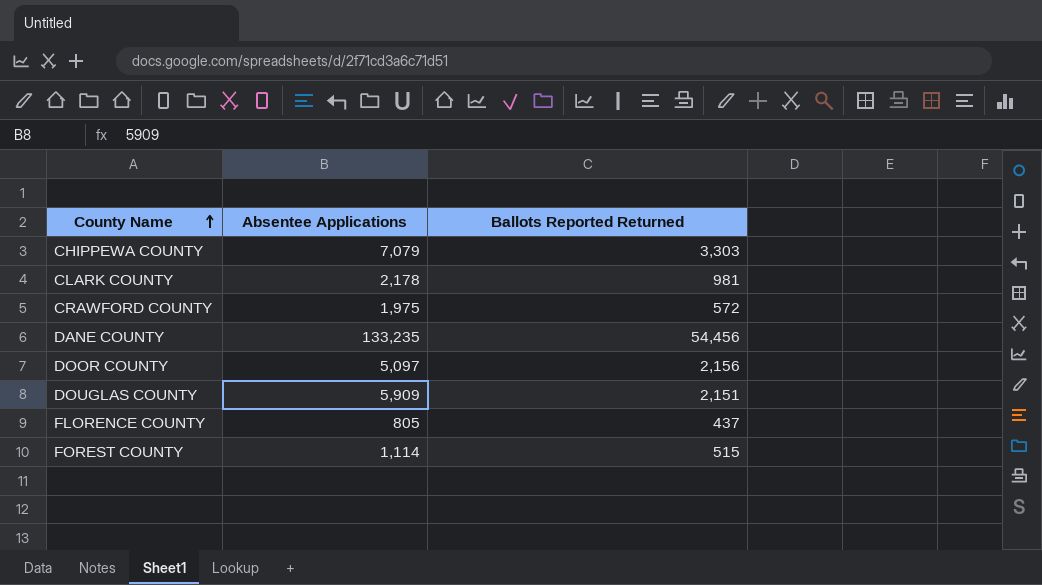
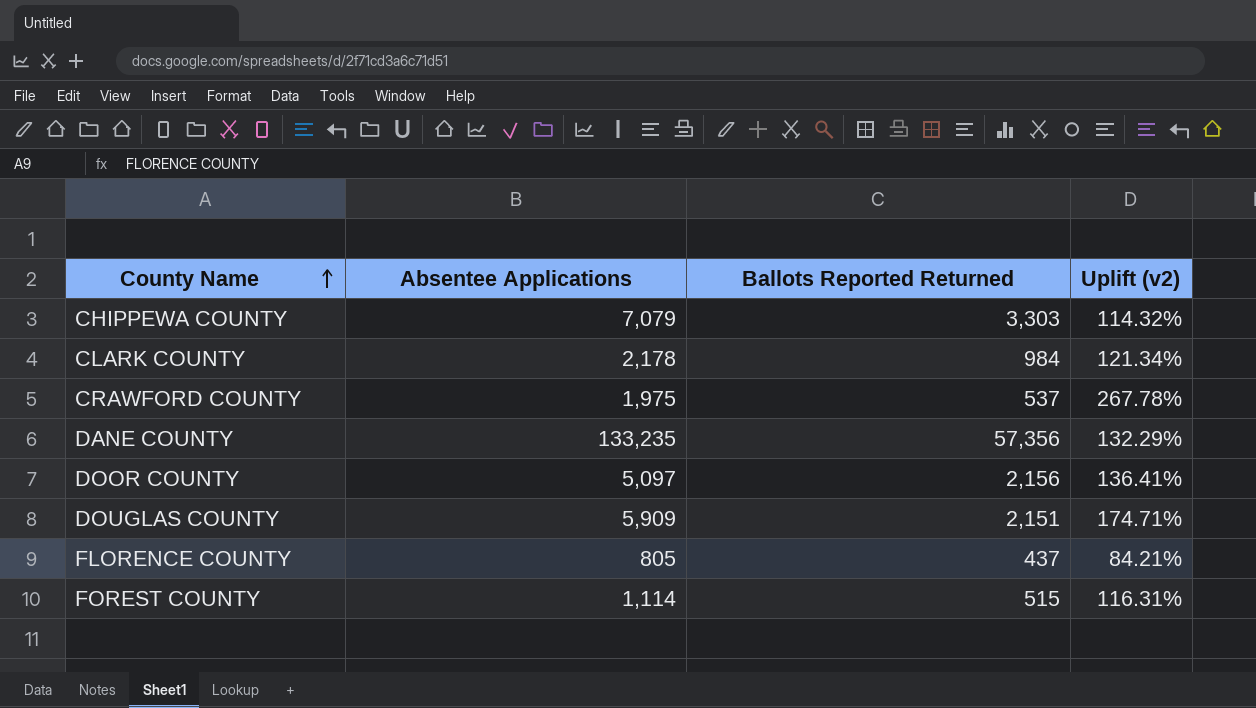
column Uplift (v2) | formula: none -> ([Absentee Applications] - [Ballots Reported Returned]) / [Ballots Reported Returned]
CLARK COUNTY | Ballots Reported Returned: 981 -> 984
CRAWFORD COUNTY | Ballots Reported Returned: 572 -> 537
DANE COUNTY | Ballots Reported Returned: 54,456 -> 57,356

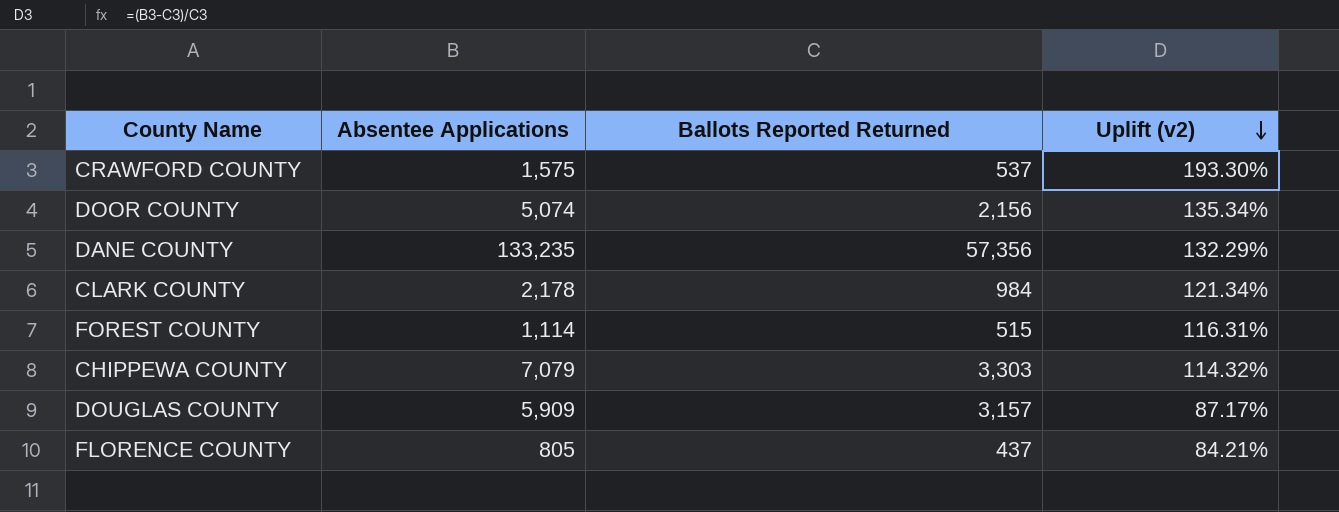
row order: County Name ascending -> Uplift (v2) descending
CRAWFORD COUNTY | Absentee Applications: 1,975 -> 1,575
CRAWFORD COUNTY | Uplift (v2): 267.78% -> 193.30%
DOOR COUNTY | Absentee Applications: 5,097 -> 5,074
DOOR COUNTY | Uplift (v2): 136.41% -> 135.34%
DOUGLAS COUNTY | Ballots Reported Returned: 2,151 -> 3,157
DOUGLAS COUNTY | Uplift (v2): 174.71% -> 87.17%

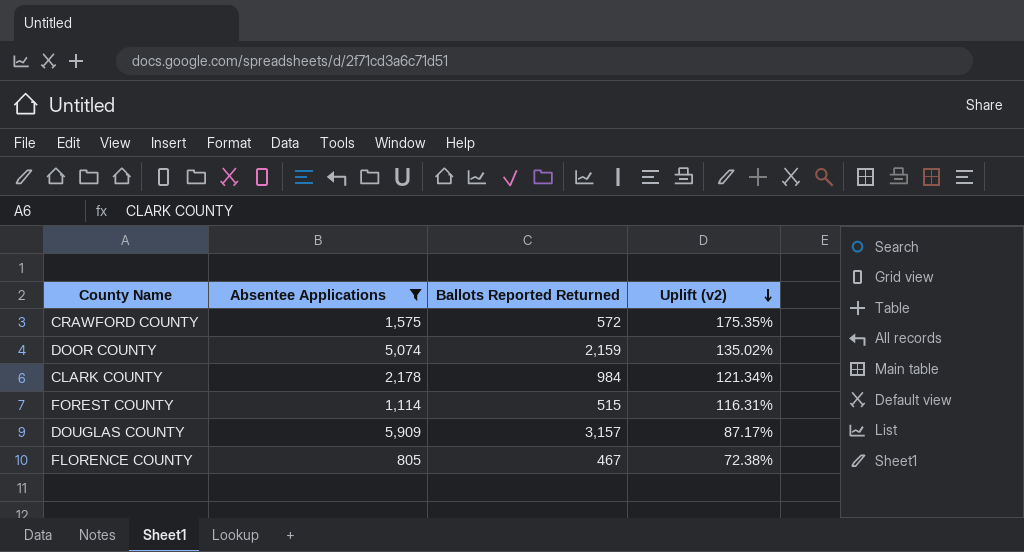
filter: none -> Absentee Applications <= 5,909
CRAWFORD COUNTY | Ballots Reported Returned: 537 -> 572
CRAWFORD COUNTY | Uplift (v2): 193.30% -> 175.35%
DOOR COUNTY | Ballots Reported Returned: 2,156 -> 2,159
DOOR COUNTY | Uplift (v2): 135.34% -> 135.02%
FLORENCE COUNTY | Ballots Reported Returned: 437 -> 467
FLORENCE COUNTY | Uplift (v2): 84.21% -> 72.38%

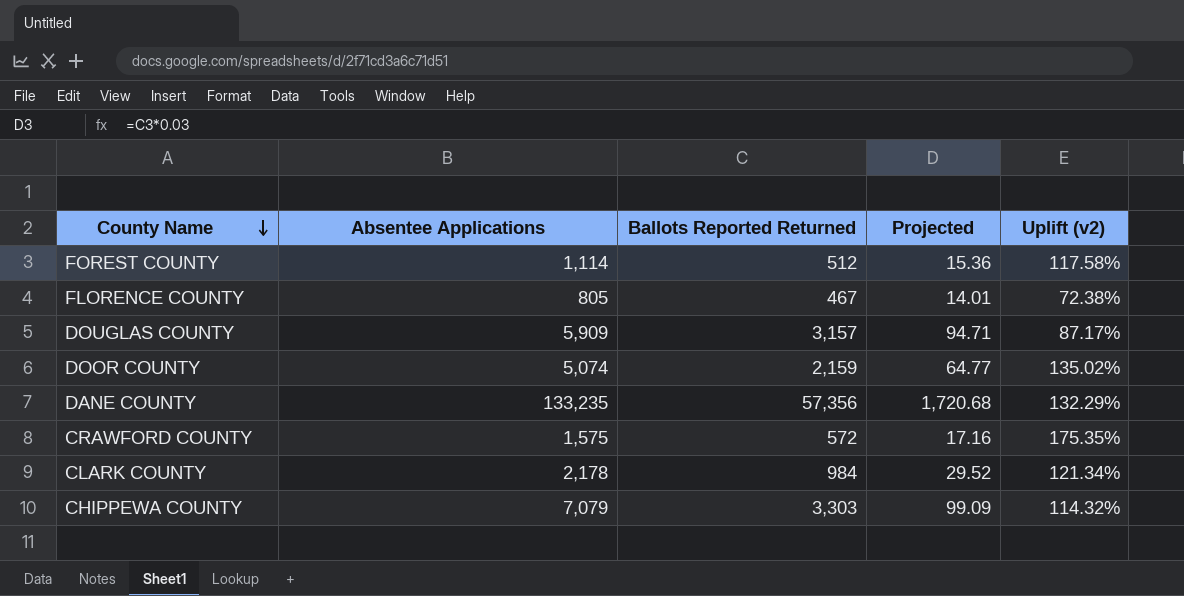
filter: Absentee Applications <= 5,909 -> none
row order: Uplift (v2) descending -> County Name descending
column Projected | formula: none -> [Ballots Reported Returned] * 0.03
FOREST COUNTY | Ballots Reported Returned: 515 -> 512
FOREST COUNTY | Uplift (v2): 116.31% -> 117.58%

